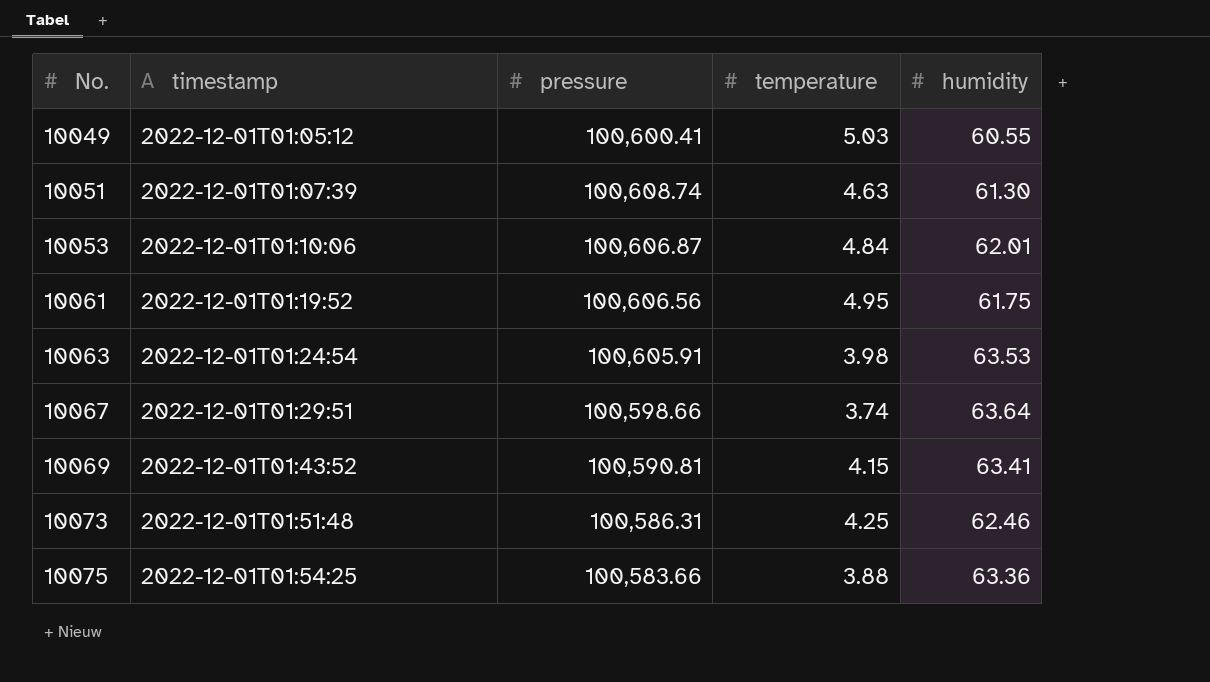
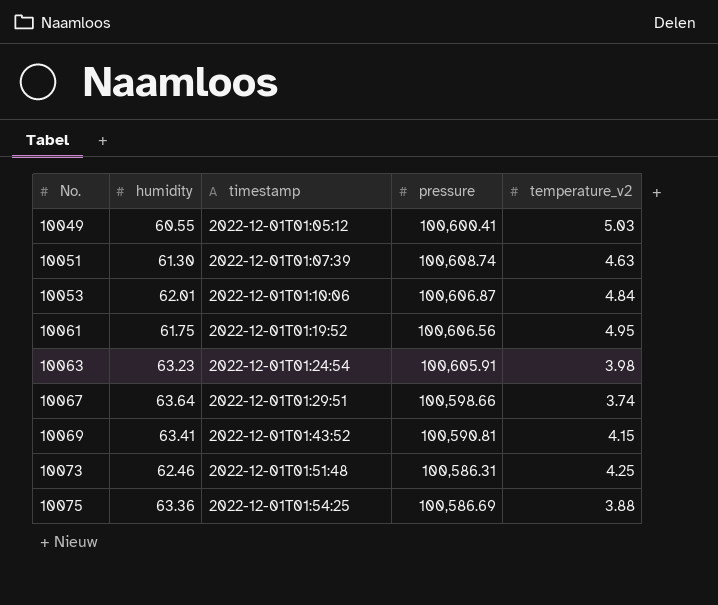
column humidity | position: 5 -> 2
column name: temperature -> temperature_v2
10063 | humidity: 63.53 -> 63.23
10075 | pressure: 100,583.66 -> 100,586.69

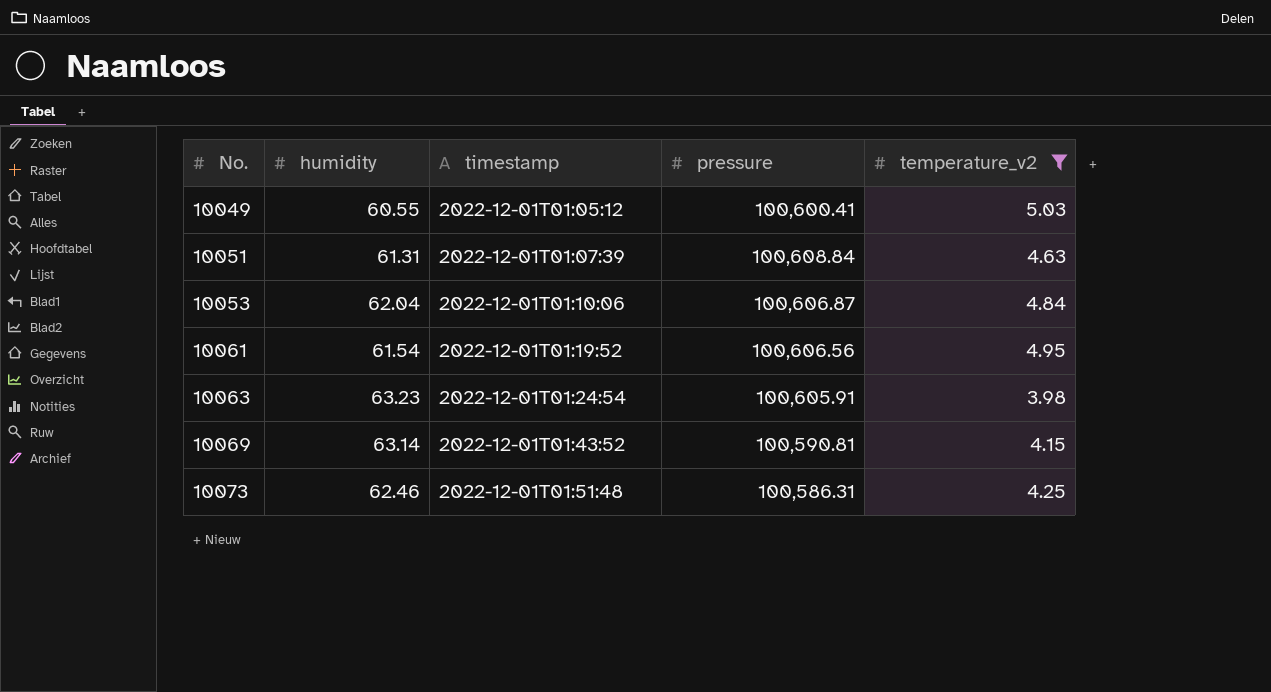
filter: none -> temperature_v2 >= 3.98
10051 | humidity: 61.30 -> 61.31
10051 | pressure: 100,608.74 -> 100,608.84
10053 | humidity: 62.01 -> 62.04
10061 | humidity: 61.75 -> 61.54
10069 | humidity: 63.41 -> 63.14

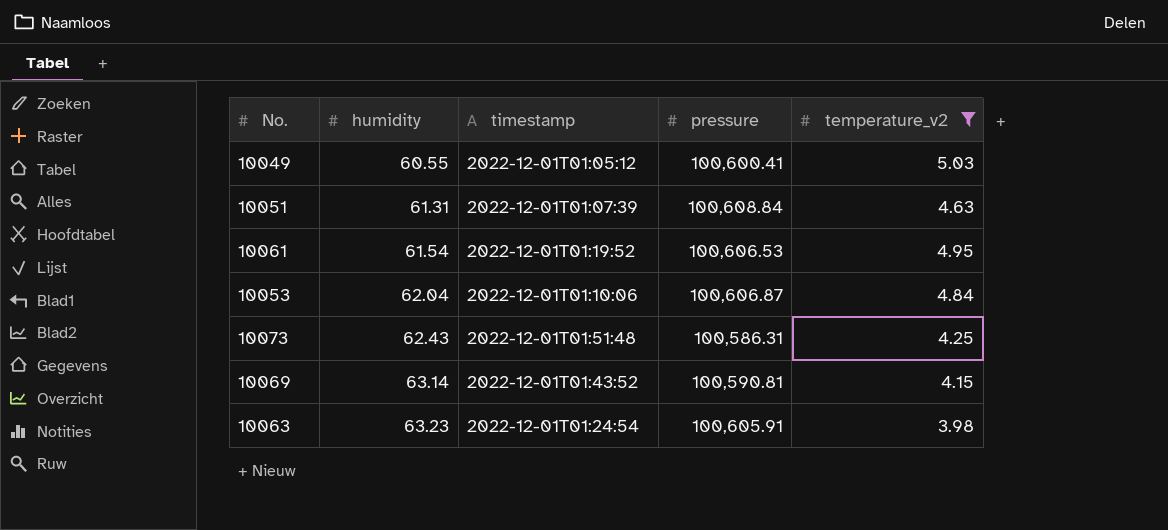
row order: No. ascending -> humidity ascending
10061 | pressure: 100,606.56 -> 100,606.53
10073 | humidity: 62.46 -> 62.43

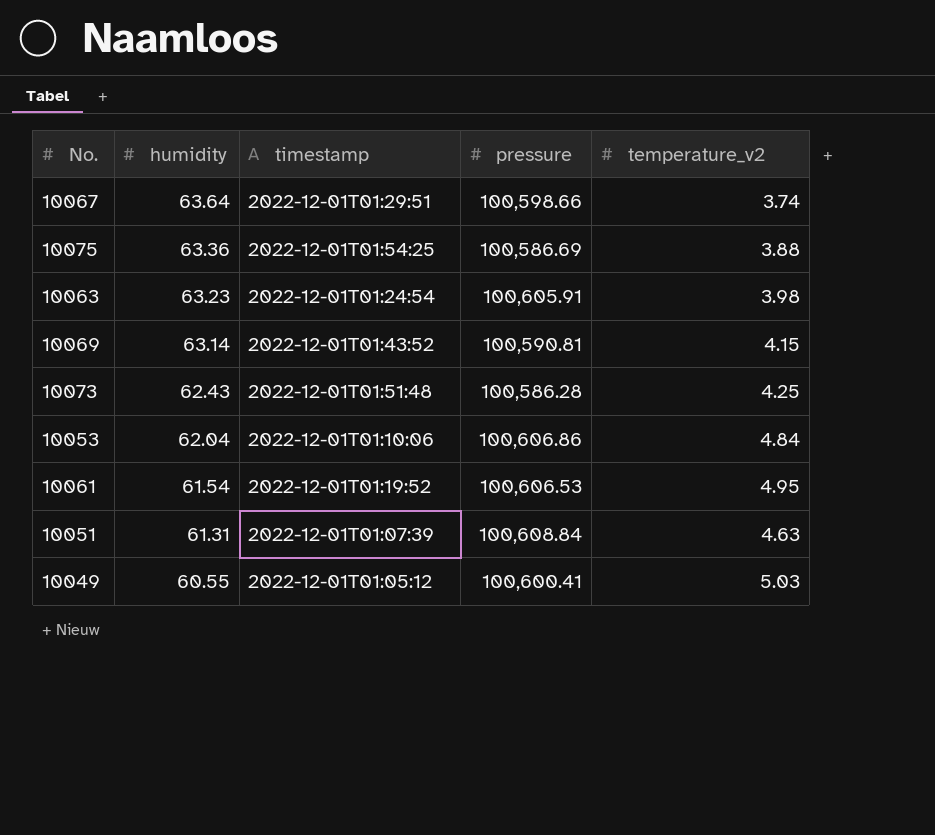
filter: temperature_v2 >= 3.98 -> none
row order: humidity ascending -> humidity descending
10073 | pressure: 100,586.31 -> 100,586.28
10053 | pressure: 100,606.87 -> 100,606.86

